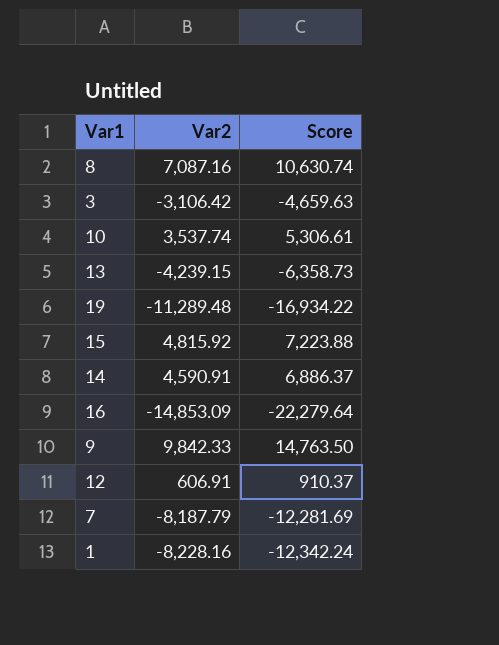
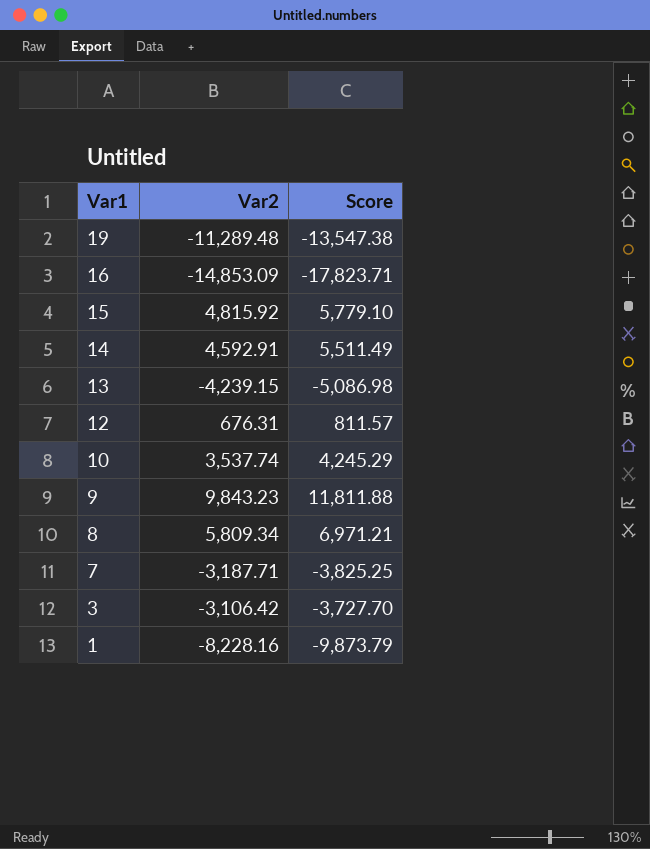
row order: none -> Var1 descending
column Score | formula: [Var2] * 1.5 -> [Var2] * 1.2
14 | Var2: 4,590.91 -> 4,592.91
12 | Var2: 606.91 -> 676.31
9 | Var2: 9,842.33 -> 9,843.23
8 | Var2: 7,087.16 -> 5,809.34
7 | Var2: -8,187.79 -> -3,187.71

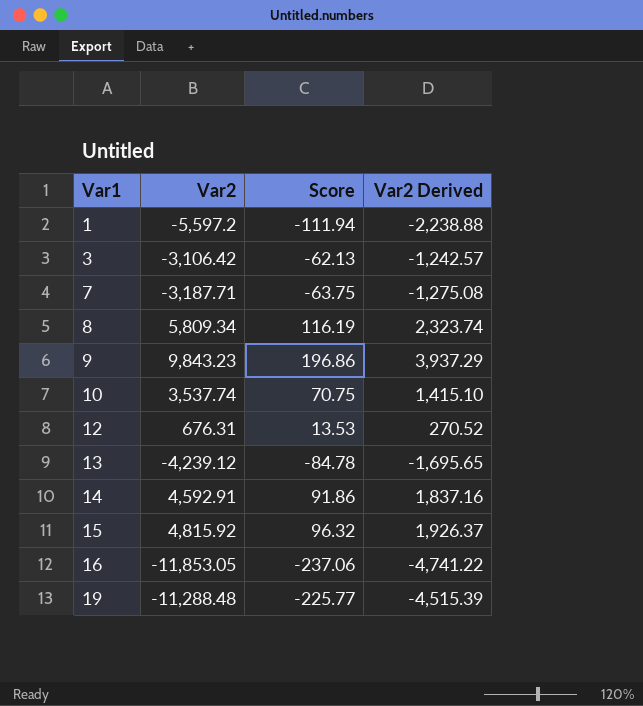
row order: Var1 descending -> Var1 ascending
column Score | formula: [Var2] * 1.2 -> [Var2] * 0.02
column Var2 Derived | formula: none -> [Var2] * 0.4
1 | Var2: -8,228.16 -> -5,597.2
13 | Var2: -4,239.15 -> -4,239.12
16 | Var2: -14,853.09 -> -11,853.05
19 | Var2: -11,289.48 -> -11,288.48

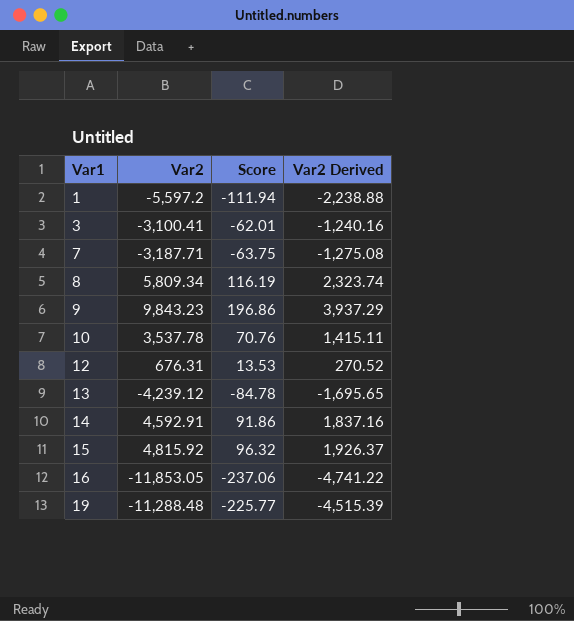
3 | Var2: -3,106.42 -> -3,100.41
3 | Score: -62.13 -> -62.01
3 | Var2 Derived: -1,242.57 -> -1,240.16
10 | Var2: 3,537.74 -> 3,537.78
10 | Score: 70.75 -> 70.76
10 | Var2 Derived: 1,415.10 -> 1,415.11

